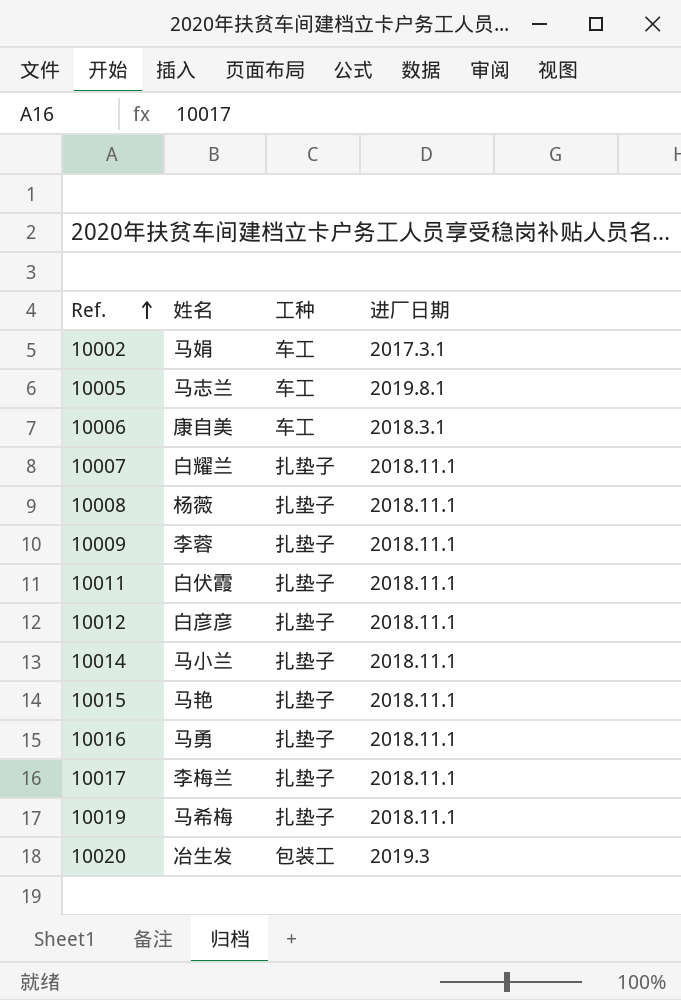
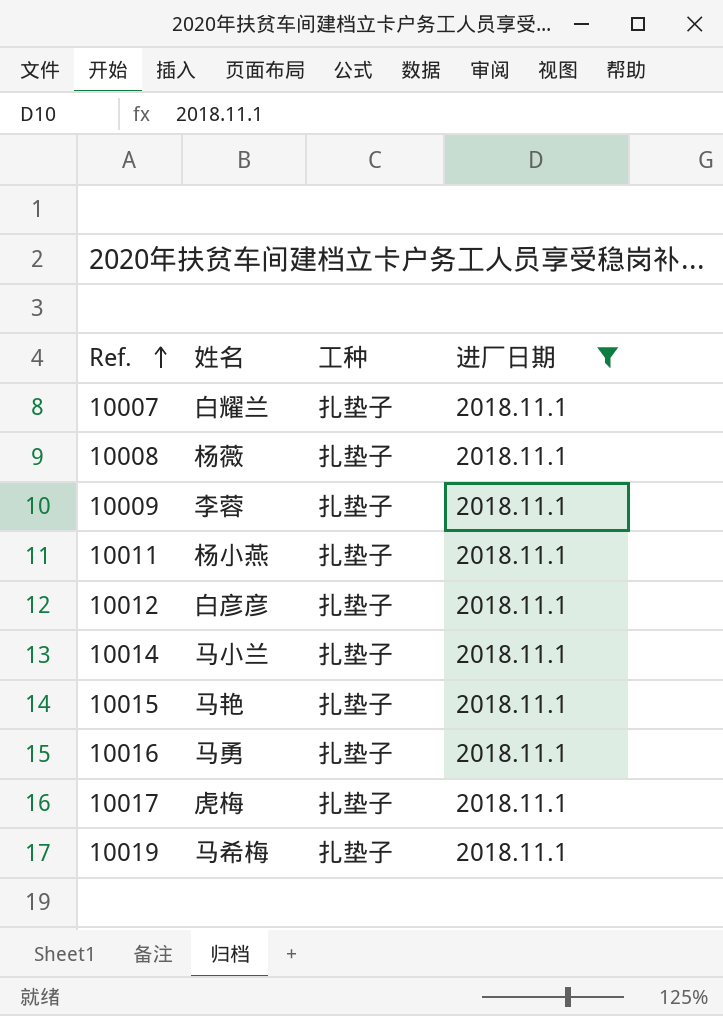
filter: none -> 进厂日期 = 2018.11.1
10011 | 姓名: 白伏霞 -> 杨小燕
10017 | 姓名: 李梅兰 -> 虎梅

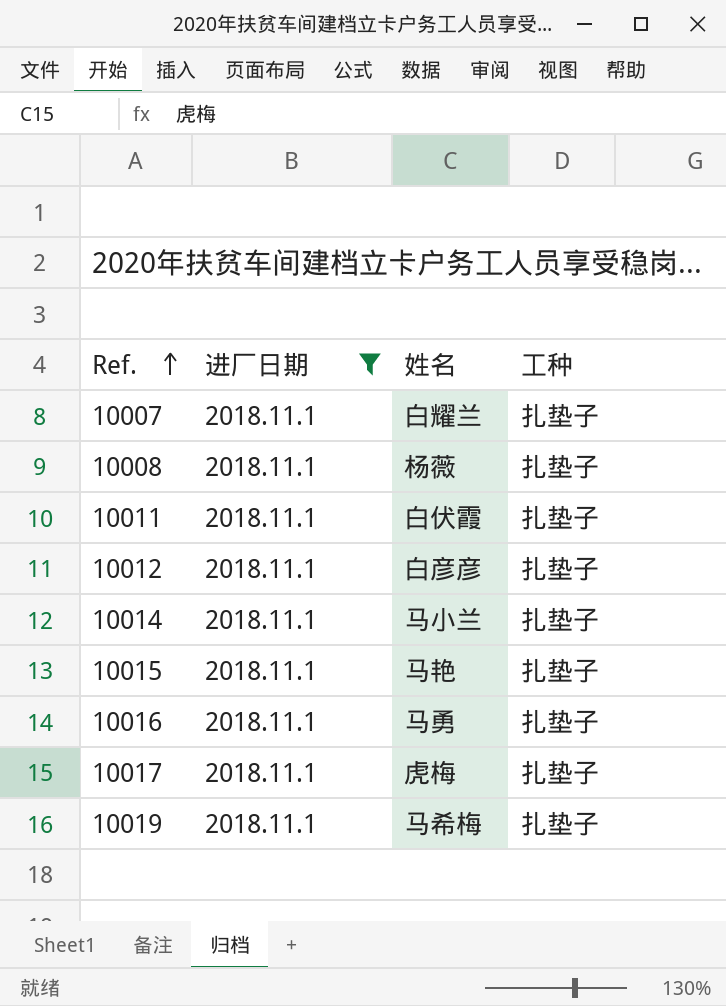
column 进厂日期 | position: 4 -> 2
row 10009: 李蓉 | 扎垫子 | 2018.11.1 -> none
10011 | 姓名: 杨小燕 -> 白伏霞

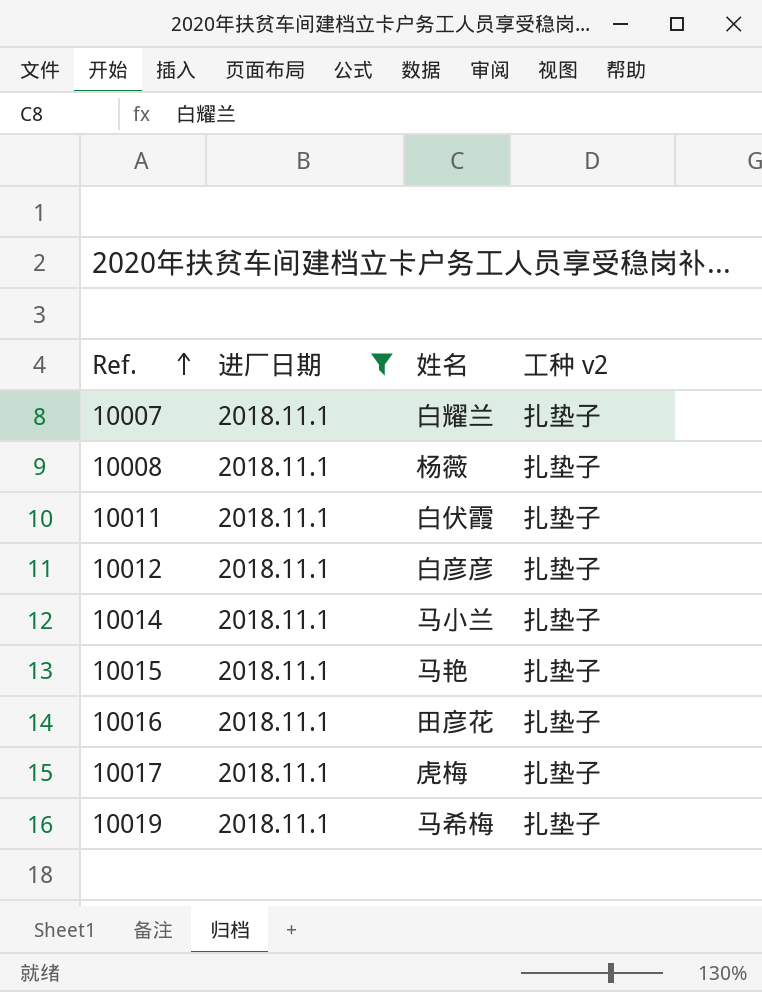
column name: 工种 -> 工种 v2
10016 | 姓名: 马勇 -> 田彦花

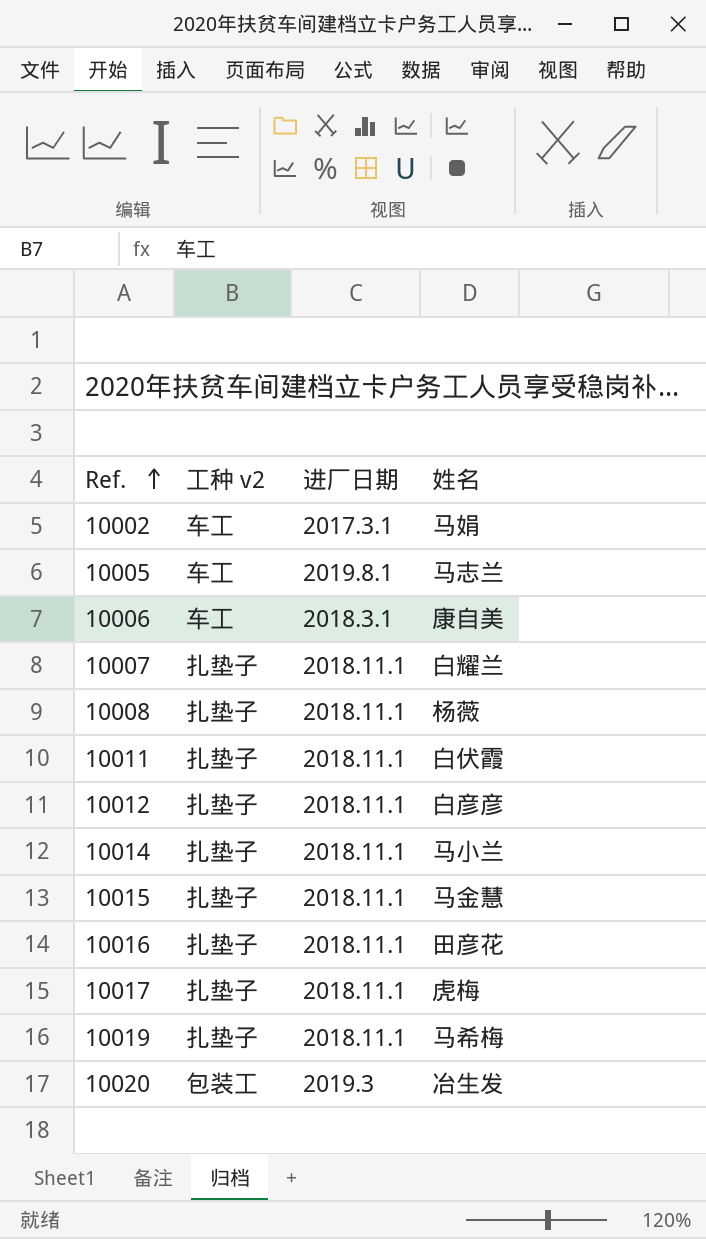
filter: 进厂日期 = 2018.11.1 -> none
column 工种 v2 | position: 4 -> 2
10015 | 姓名: 马艳 -> 马金慧

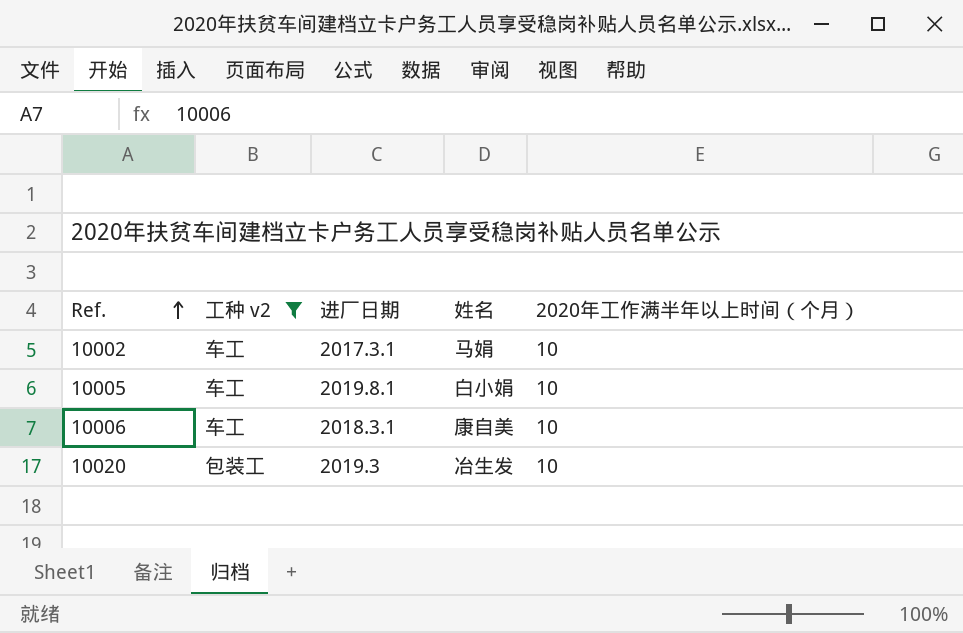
filter: none -> 工种 v2 != 扎垫子
column 2020年工作满半年以上时间（个月） | position: none -> 5
10005 | 姓名: 马志兰 -> 白小娟

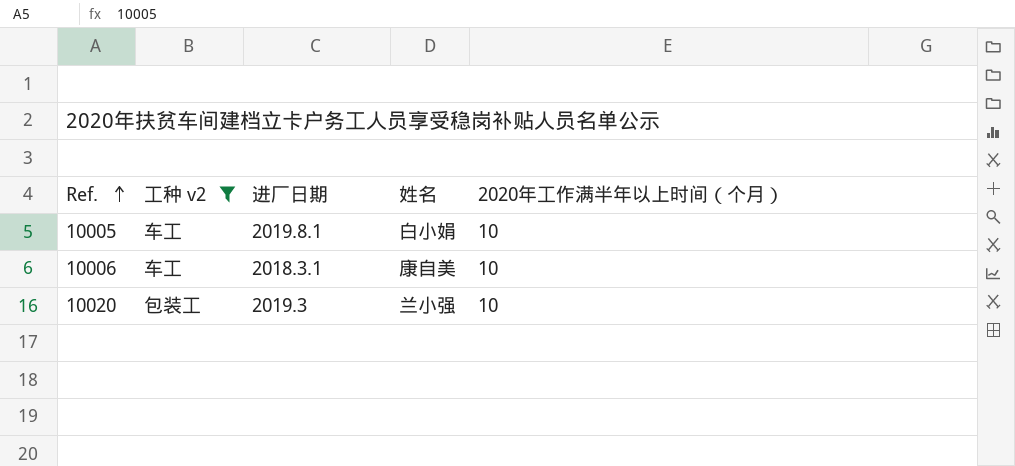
row 10002: 车工 | 2017.3.1 | 马娟 | 10 -> none
10020 | 姓名: 冶生发 -> 兰小强

